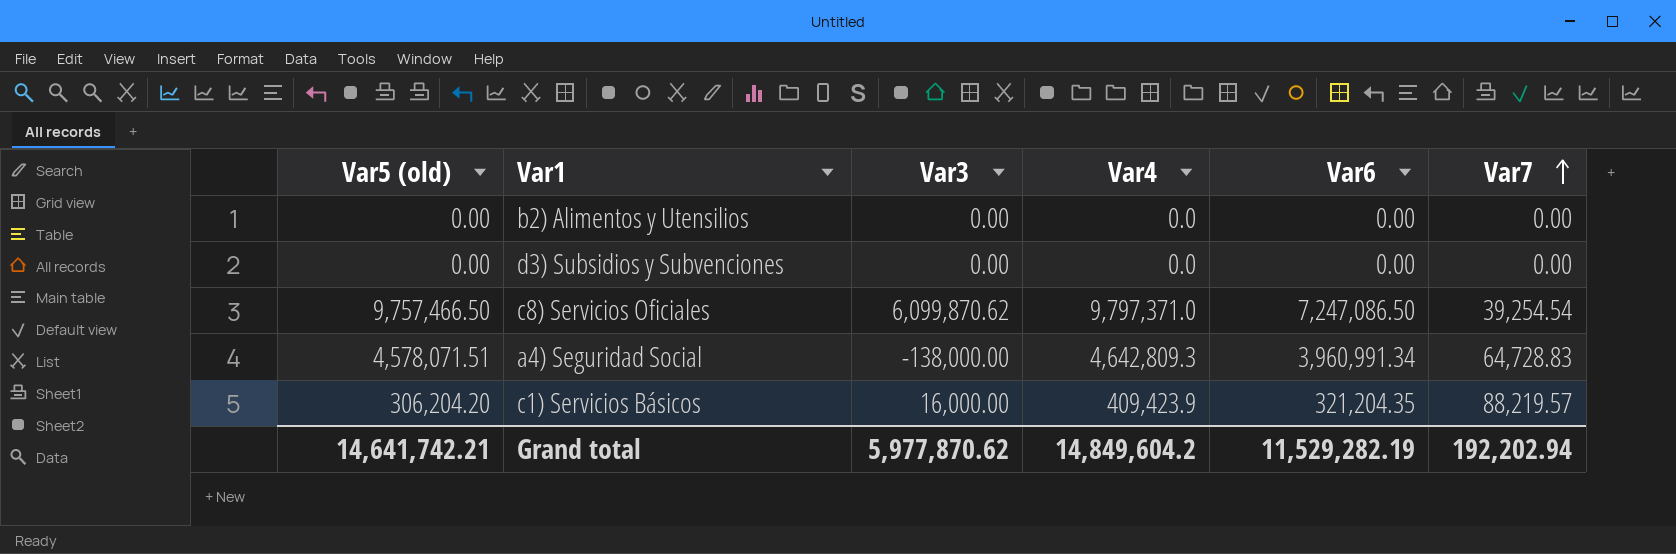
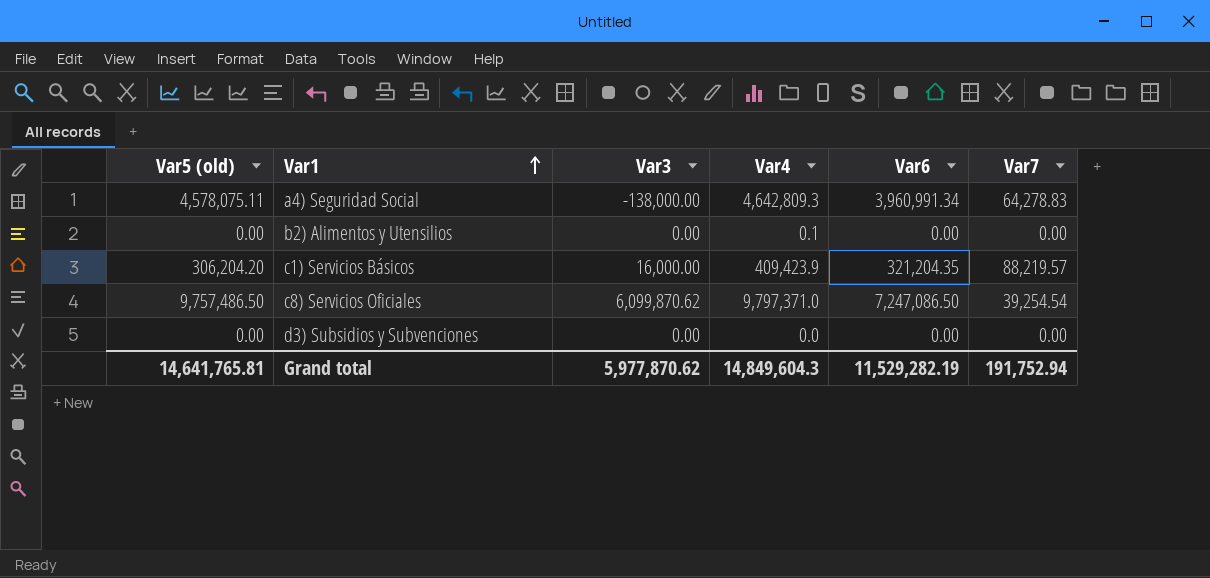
row order: Var7 ascending -> Var1 ascending
a4) Seguridad Social | Var5 (old): 4,578,071.51 -> 4,578,075.11
a4) Seguridad Social | Var7: 64,728.83 -> 64,278.83
b2) Alimentos y Utensilios | Var4: 0.0 -> 0.1
c8) Servicios Oficiales | Var5 (old): 9,757,466.50 -> 9,757,486.50
Grand total | Var5 (old): 14,641,742.21 -> 14,641,765.81
Grand total | Var4: 14,849,604.2 -> 14,849,604.3
Grand total | Var7: 192,202.94 -> 191,752.94

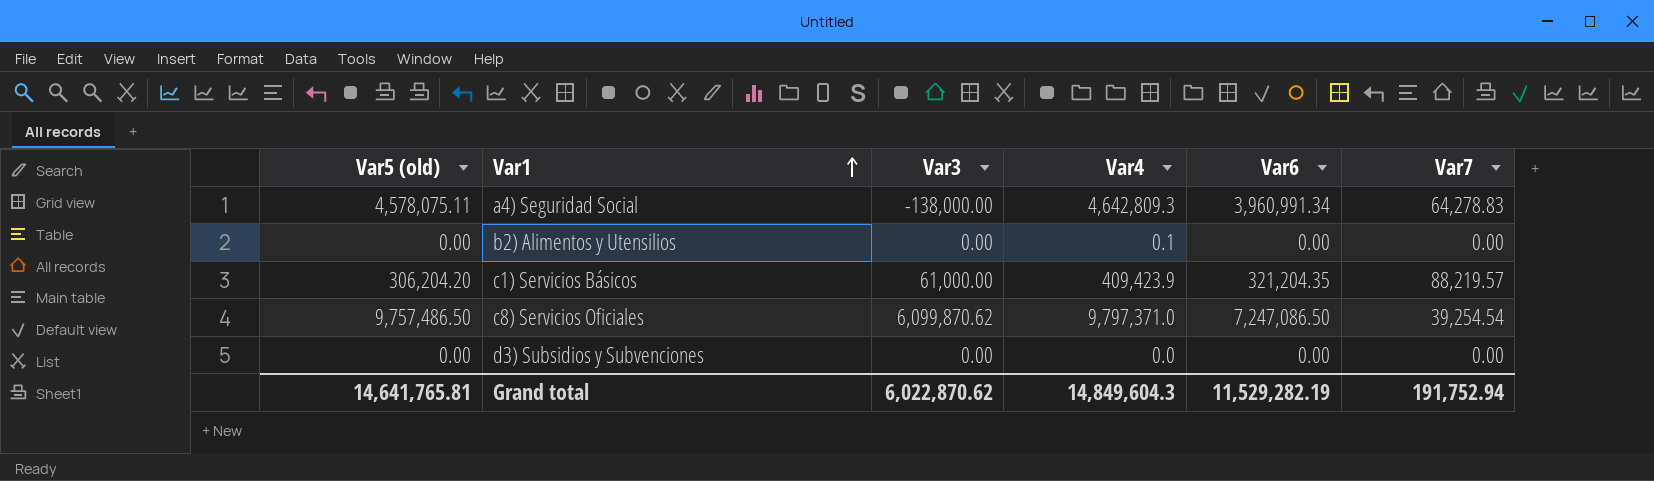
c1) Servicios Básicos | Var3: 16,000.00 -> 61,000.00
Grand total | Var3: 5,977,870.62 -> 6,022,870.62

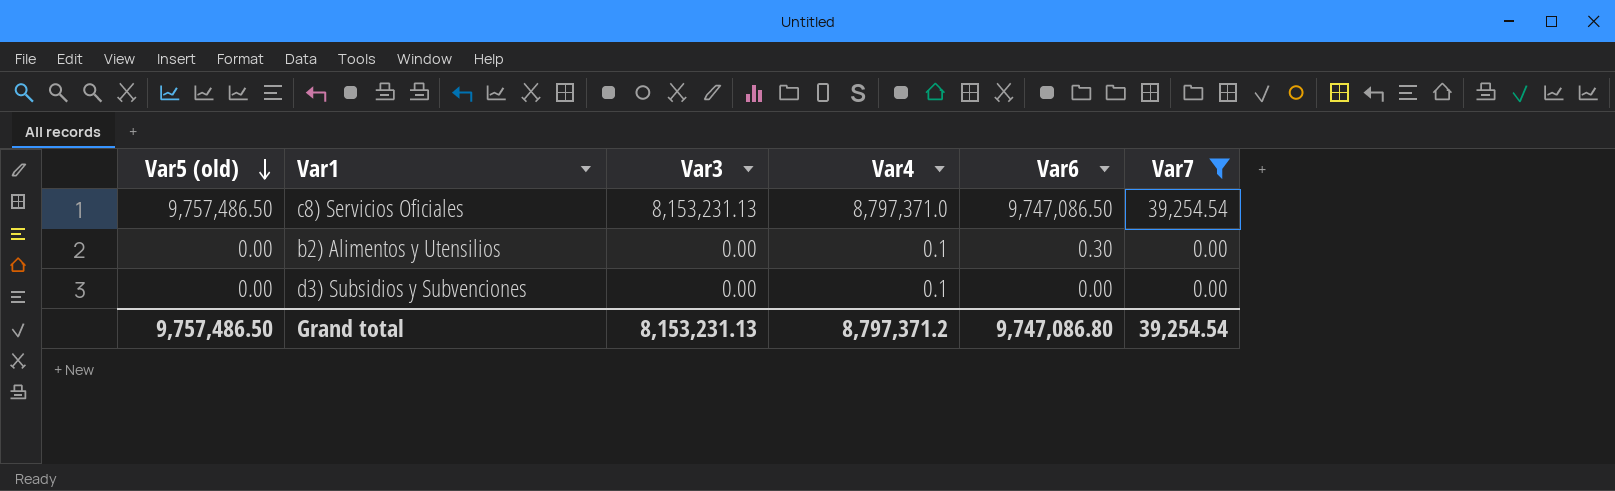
filter: none -> Var7 <= 39,254.54
row order: Var1 ascending -> Var5 (old) descending
c8) Servicios Oficiales | Var3: 6,099,870.62 -> 8,153,231.13
c8) Servicios Oficiales | Var4: 9,797,371.0 -> 8,797,371.0
c8) Servicios Oficiales | Var6: 7,247,086.50 -> 9,747,086.50
b2) Alimentos y Utensilios | Var6: 0.00 -> 0.30
d3) Subsidios y Subvenciones | Var4: 0.0 -> 0.1
Grand total | Var5 (old): 14,641,765.81 -> 9,757,486.50
Grand total | Var3: 6,022,870.62 -> 8,153,231.13
Grand total | Var4: 14,849,604.3 -> 8,797,371.2
Grand total | Var6: 11,529,282.19 -> 9,747,086.80
Grand total | Var7: 191,752.94 -> 39,254.54

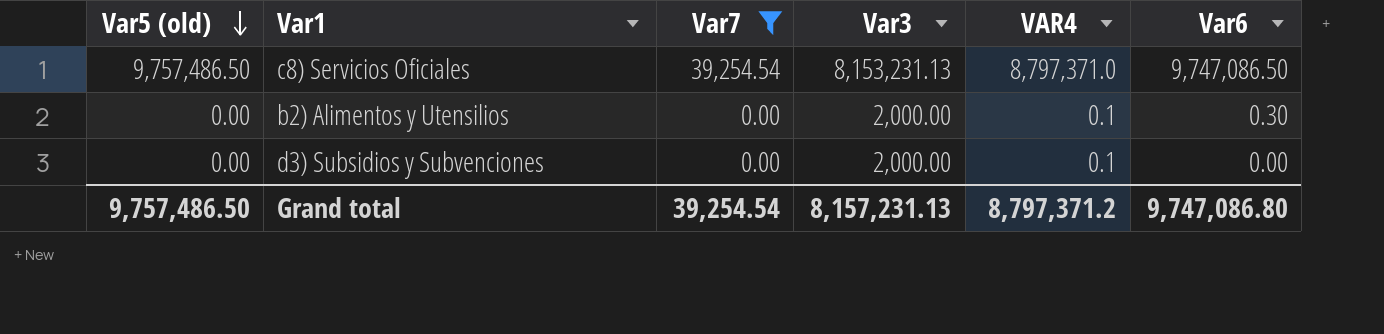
column Var7 | position: 6 -> 3
column name: Var4 -> VAR4
b2) Alimentos y Utensilios | Var3: 0.00 -> 2,000.00
d3) Subsidios y Subvenciones | Var3: 0.00 -> 2,000.00
Grand total | Var3: 8,153,231.13 -> 8,157,231.13

